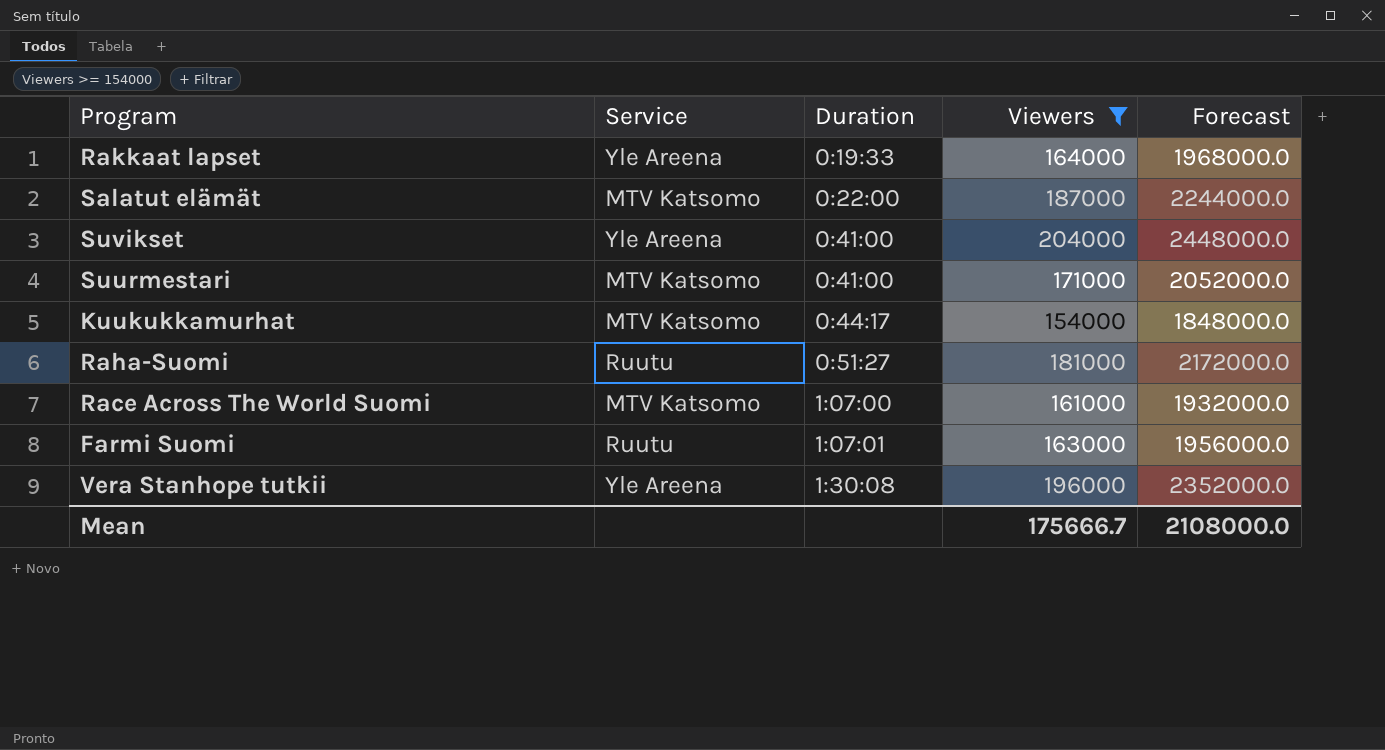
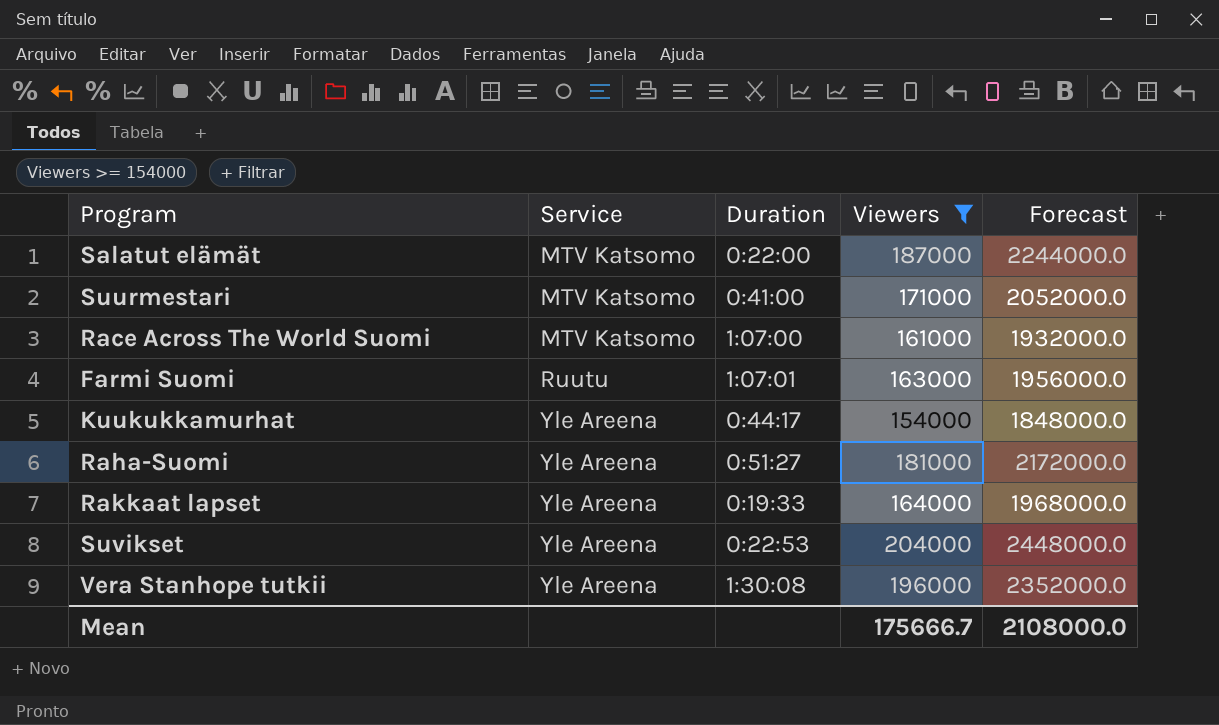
row order: Duration ascending -> Service ascending
Kuukukkamurhat | Service: MTV Katsomo -> Yle Areena
Raha-Suomi | Service: Ruutu -> Yle Areena
Suvikset | Duration: 0:41:00 -> 0:22:53

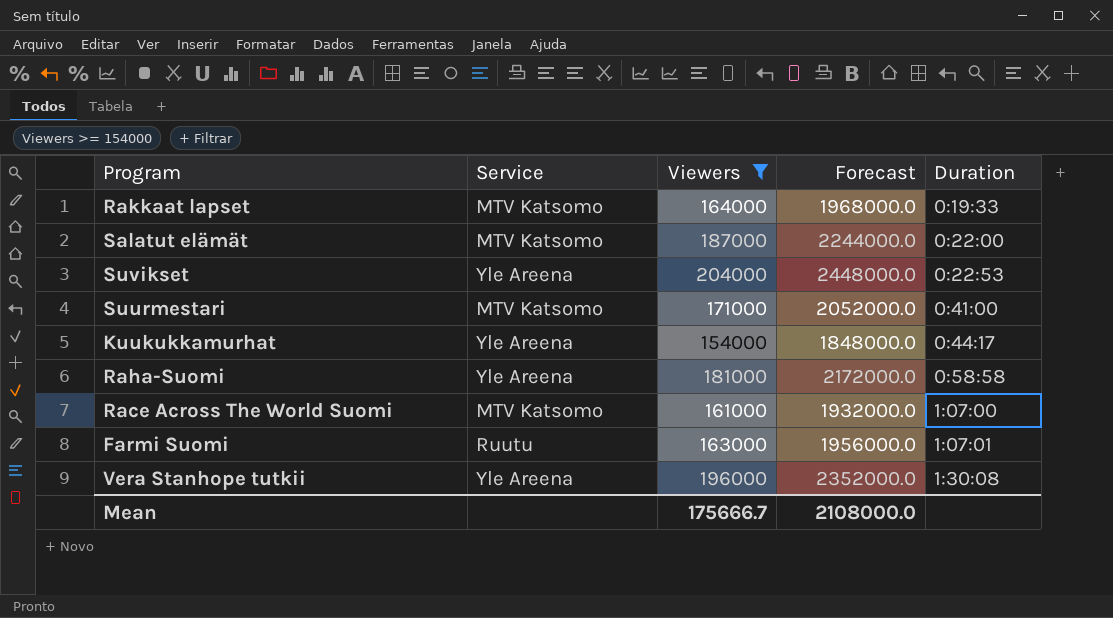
row order: Service ascending -> Duration ascending
column Duration | position: 3 -> 5
Rakkaat lapset | Service: Yle Areena -> MTV Katsomo
Raha-Suomi | Duration: 0:51:27 -> 0:58:58

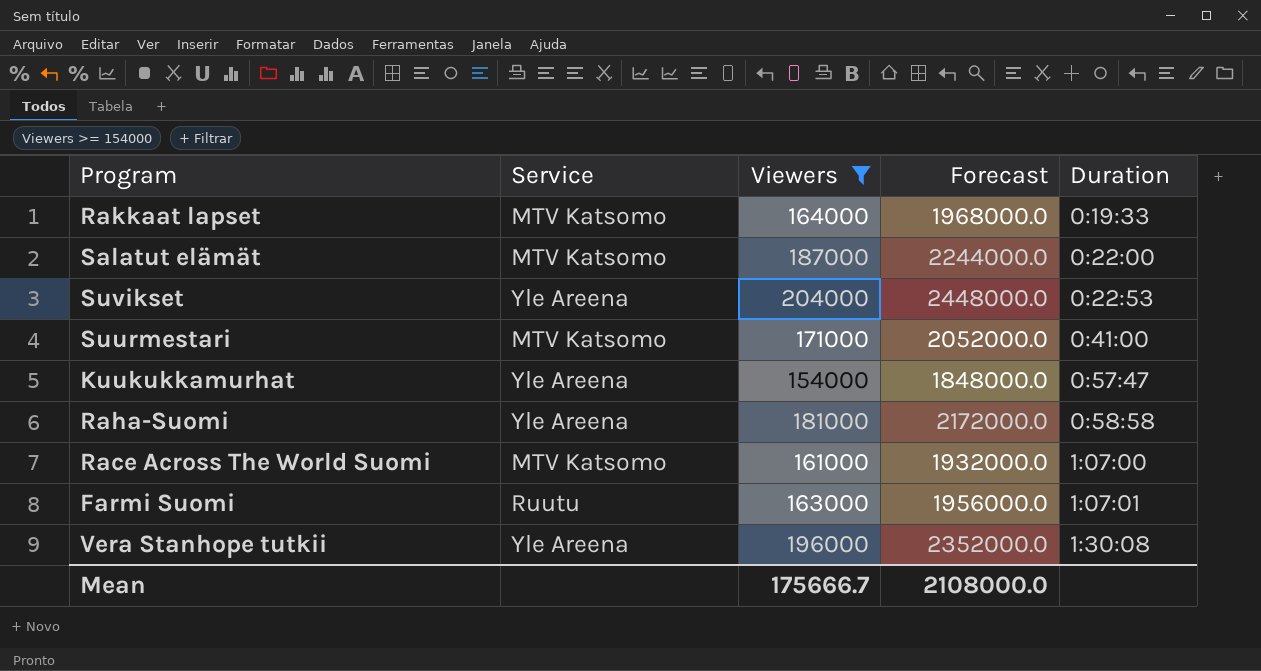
Kuukukkamurhat | Duration: 0:44:17 -> 0:57:47

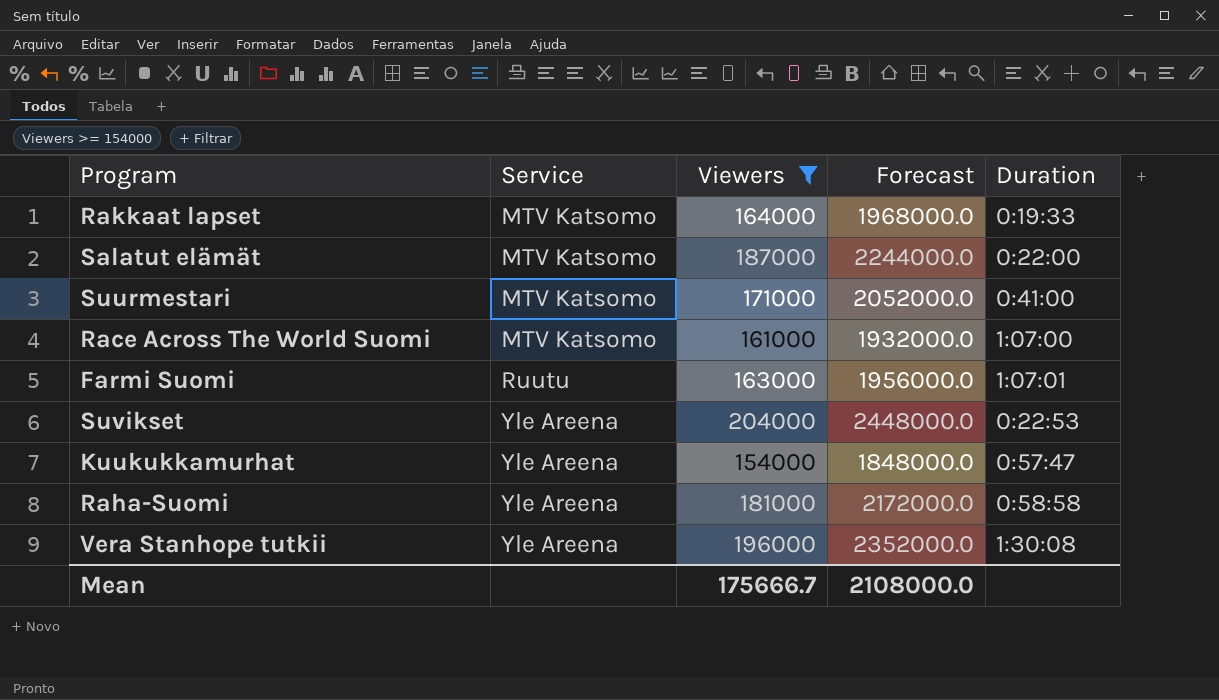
row order: Duration ascending -> Service ascending

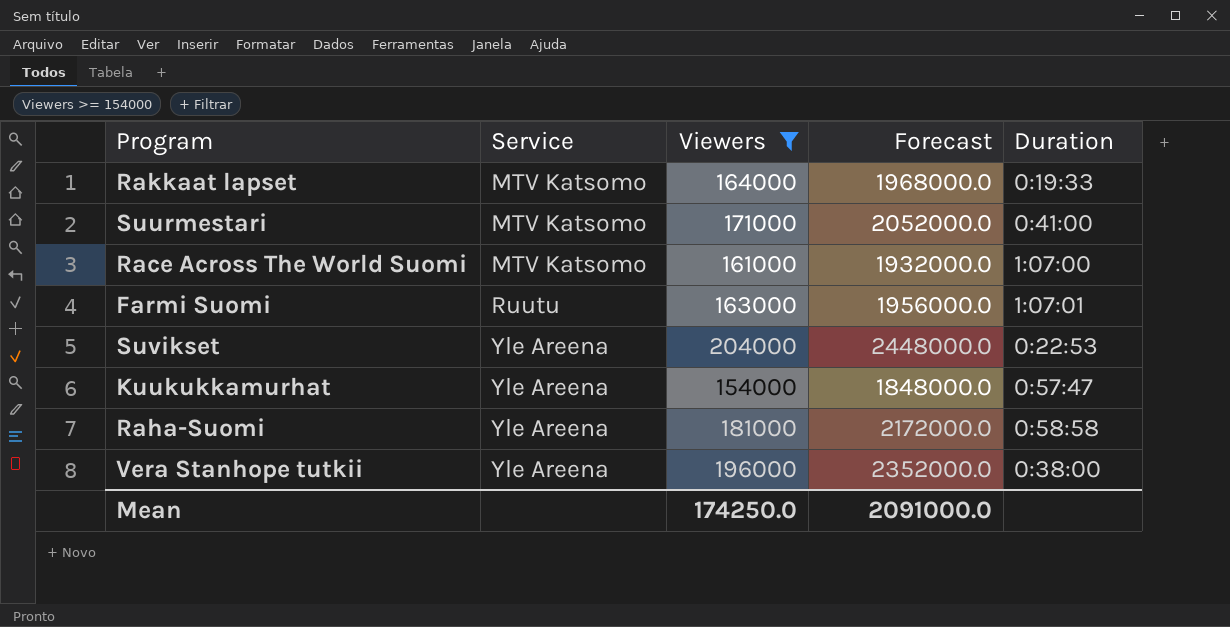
row Salatut elämät: MTV Katsomo | 187000 | 2244000.0 | 0:22:00 -> none
Vera Stanhope tutkii | Duration: 1:30:08 -> 0:38:00
Mean | Viewers: 175666.7 -> 174250.0
Mean | Forecast: 2108000.0 -> 2091000.0

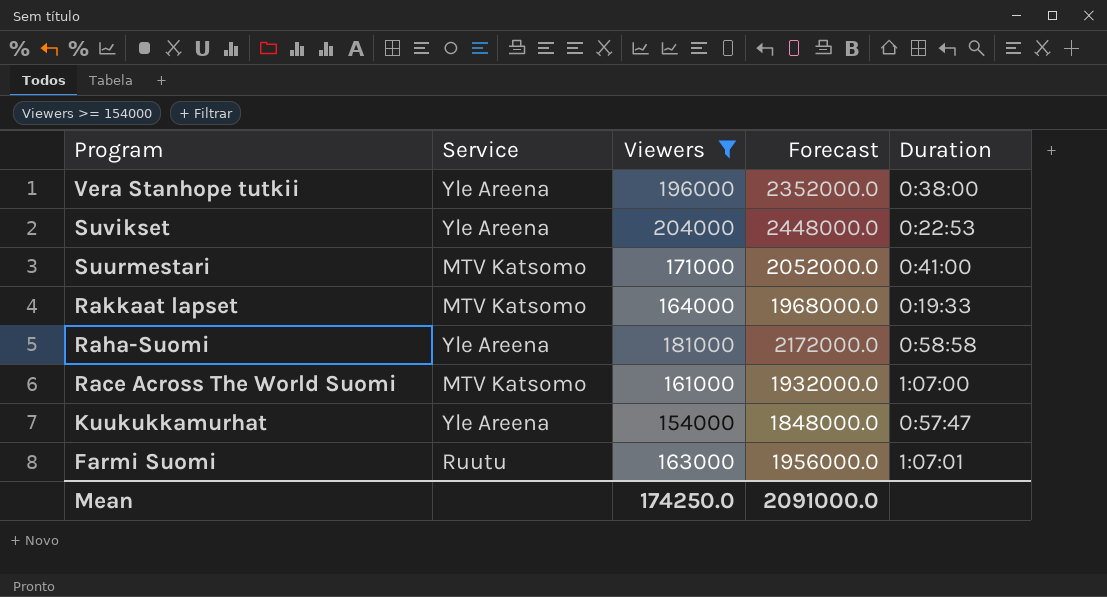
row order: Service ascending -> Program descending

